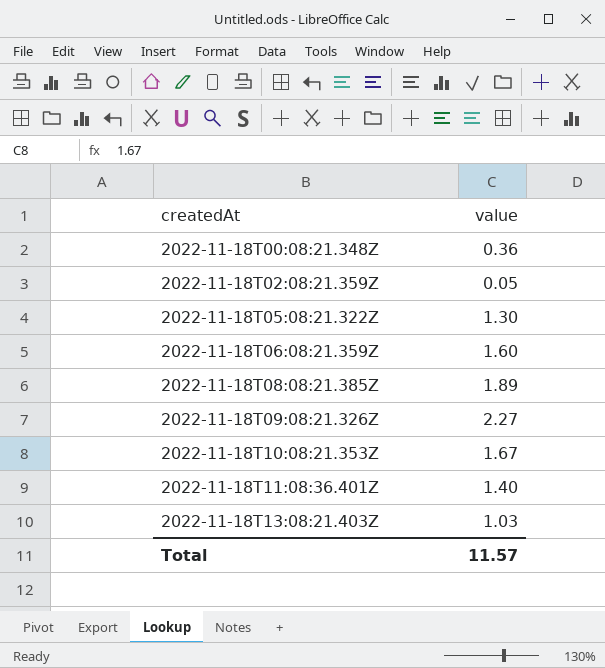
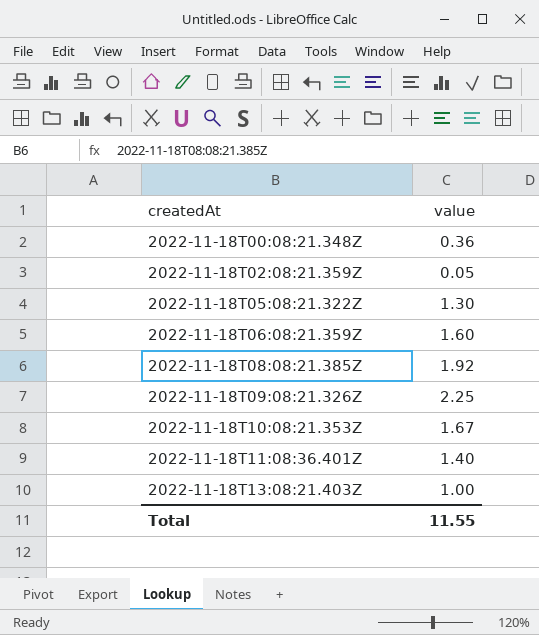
2022-11-18T08:08:21.385Z | value: 1.89 -> 1.92
2022-11-18T09:08:21.326Z | value: 2.27 -> 2.25
2022-11-18T13:08:21.403Z | value: 1.03 -> 1.00
Total | value: 11.57 -> 11.55

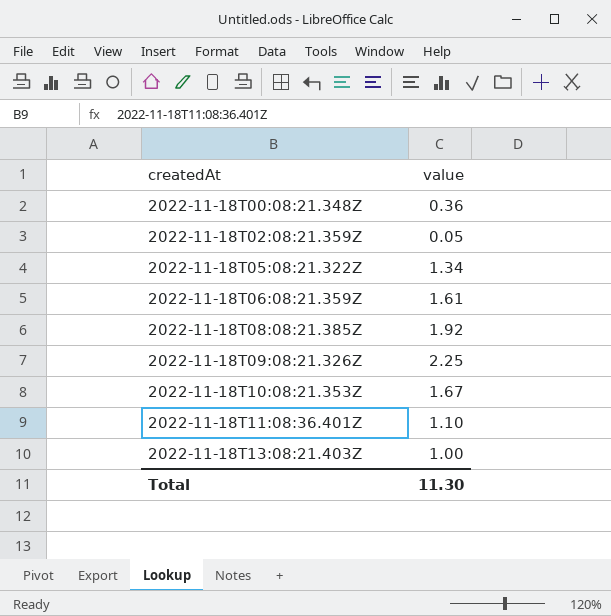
2022-11-18T05:08:21.322Z | value: 1.30 -> 1.34
2022-11-18T06:08:21.359Z | value: 1.60 -> 1.61
2022-11-18T11:08:36.401Z | value: 1.40 -> 1.10
Total | value: 11.55 -> 11.30

